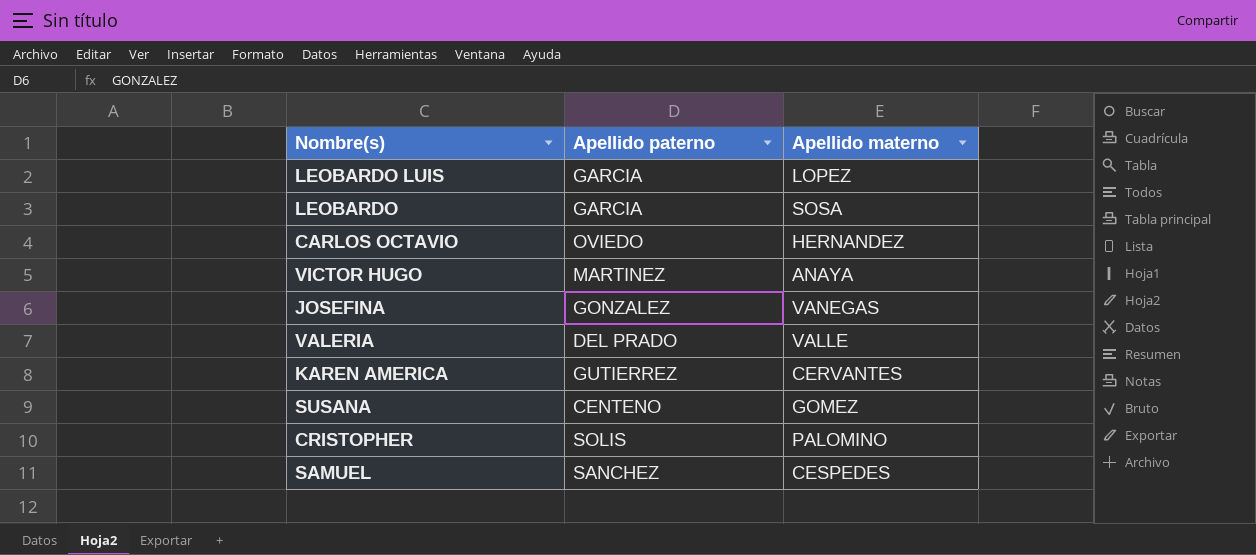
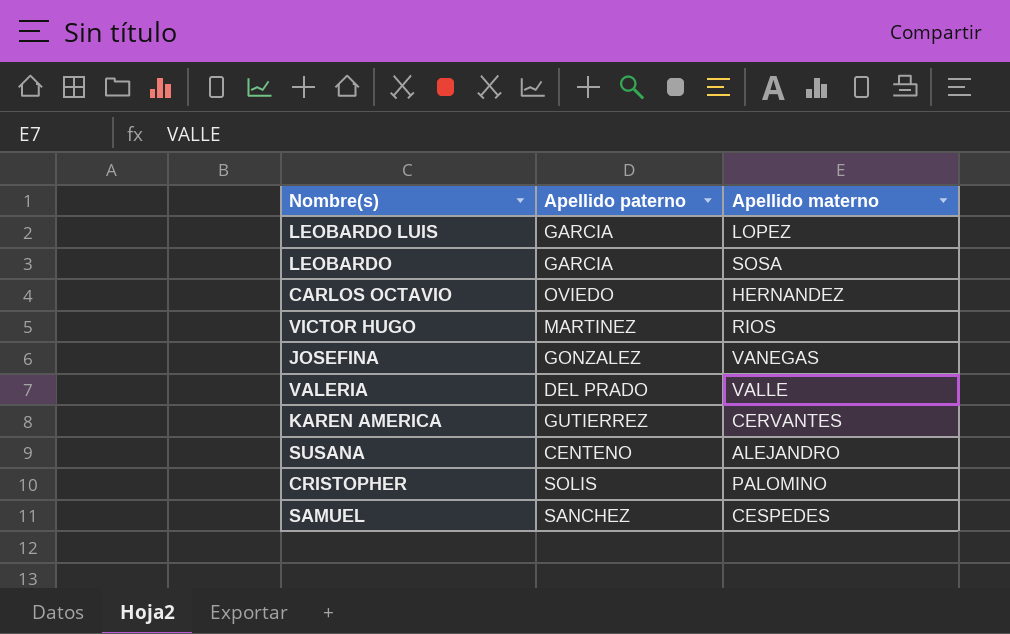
VICTOR HUGO | Apellido materno: ANAYA -> RIOS
SUSANA | Apellido materno: GOMEZ -> ALEJANDRO

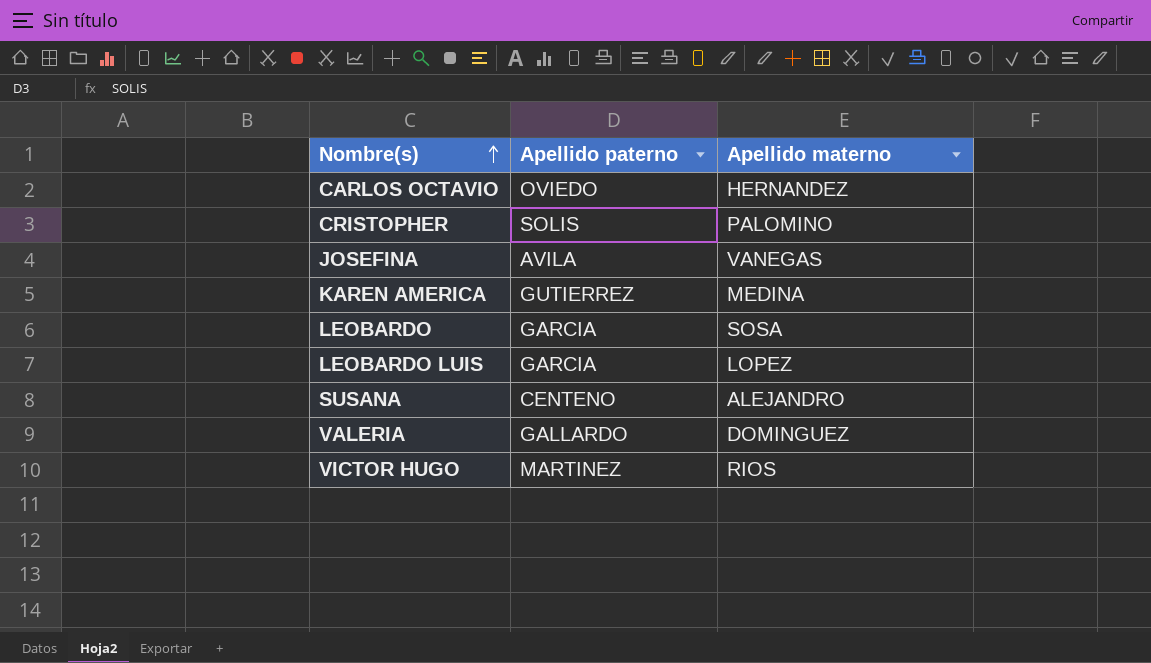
row order: none -> Nombre(s) ascending
row SAMUEL: SANCHEZ | CESPEDES -> none
JOSEFINA | Apellido paterno: GONZALEZ -> AVILA
KAREN AMERICA | Apellido materno: CERVANTES -> MEDINA
VALERIA | Apellido paterno: DEL PRADO -> GALLARDO
VALERIA | Apellido materno: VALLE -> DOMINGUEZ

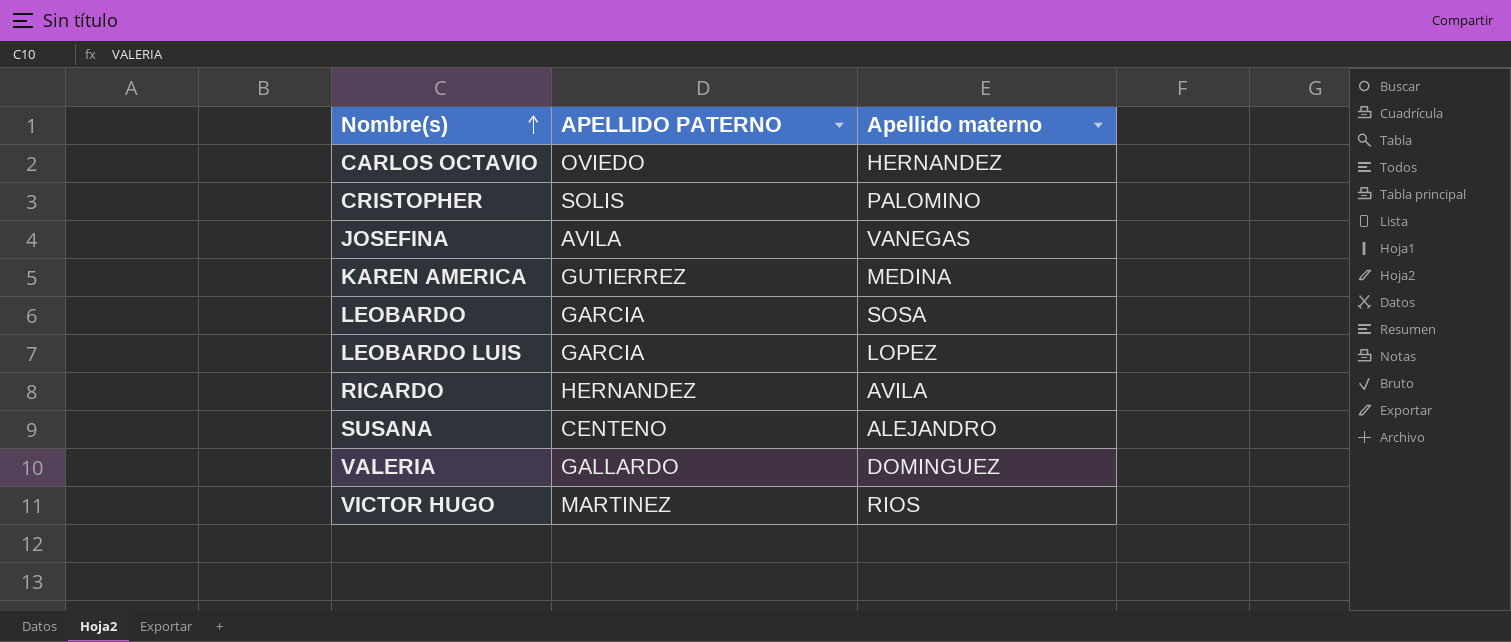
column name: Apellido paterno -> APELLIDO PATERNO
row RICARDO: none -> HERNANDEZ | AVILA

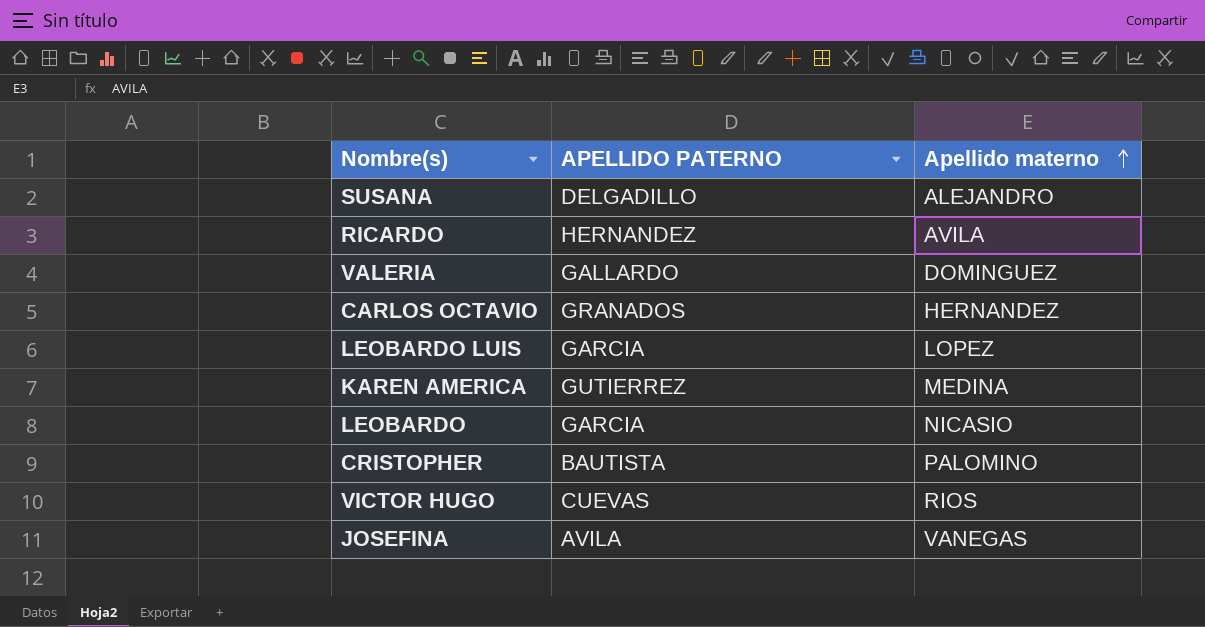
row order: Nombre(s) ascending -> Apellido materno ascending
SUSANA | APELLIDO PATERNO: CENTENO -> DELGADILLO
CARLOS OCTAVIO | APELLIDO PATERNO: OVIEDO -> GRANADOS
LEOBARDO | Apellido materno: SOSA -> NICASIO
CRISTOPHER | APELLIDO PATERNO: SOLIS -> BAUTISTA
VICTOR HUGO | APELLIDO PATERNO: MARTINEZ -> CUEVAS

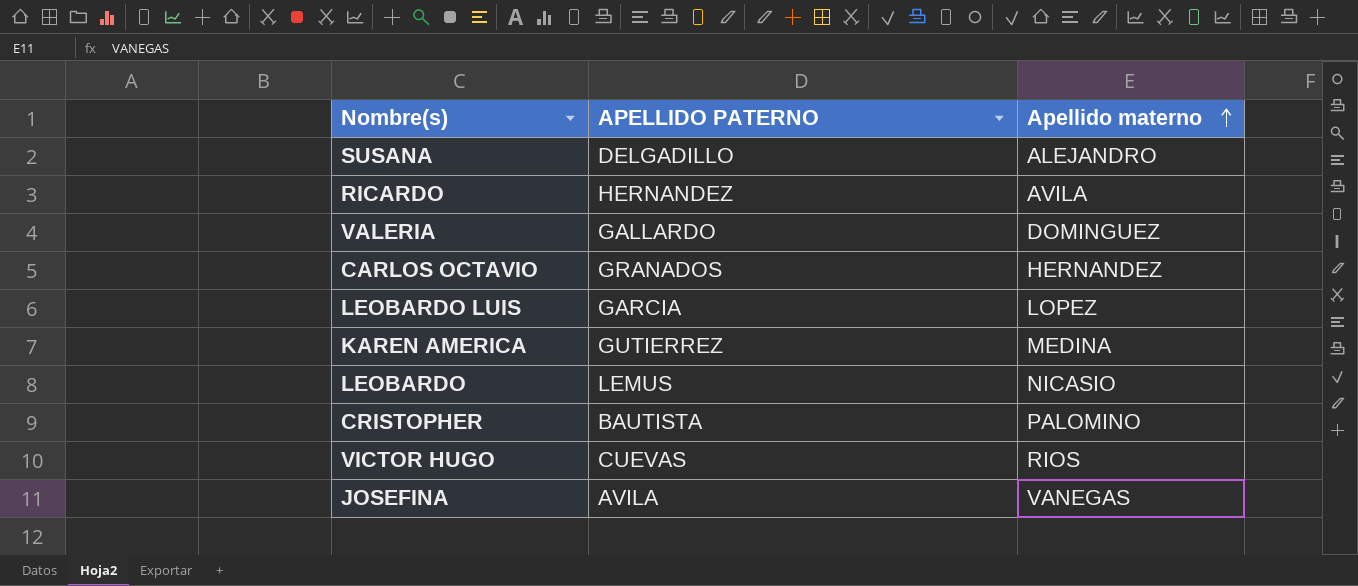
LEOBARDO | APELLIDO PATERNO: GARCIA -> LEMUS

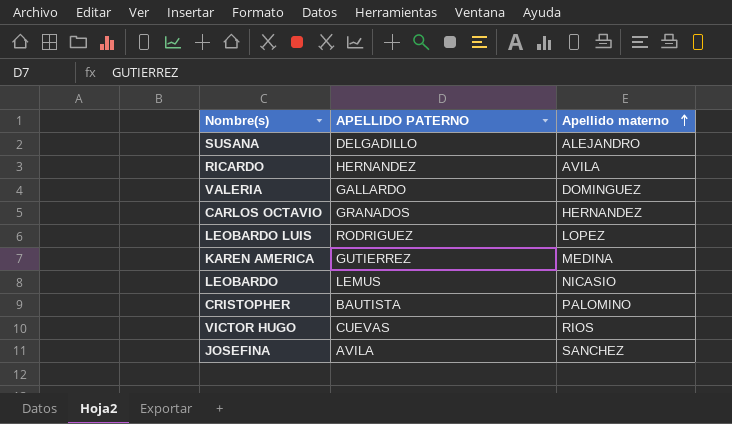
LEOBARDO LUIS | APELLIDO PATERNO: GARCIA -> RODRIGUEZ
JOSEFINA | Apellido materno: VANEGAS -> SANCHEZ

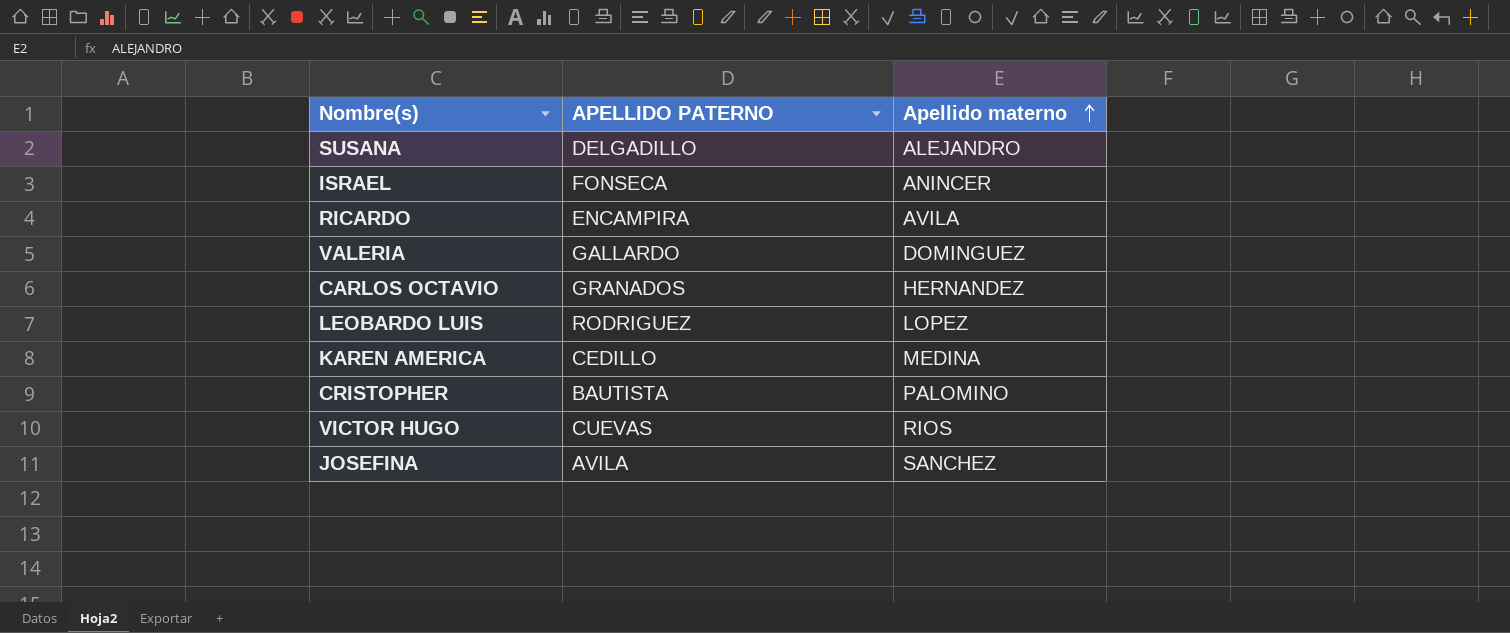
row LEOBARDO: LEMUS | NICASIO -> none
row ISRAEL: none -> FONSECA | ANINCER
RICARDO | APELLIDO PATERNO: HERNANDEZ -> ENCAMPIRA
KAREN AMERICA | APELLIDO PATERNO: GUTIERREZ -> CEDILLO

